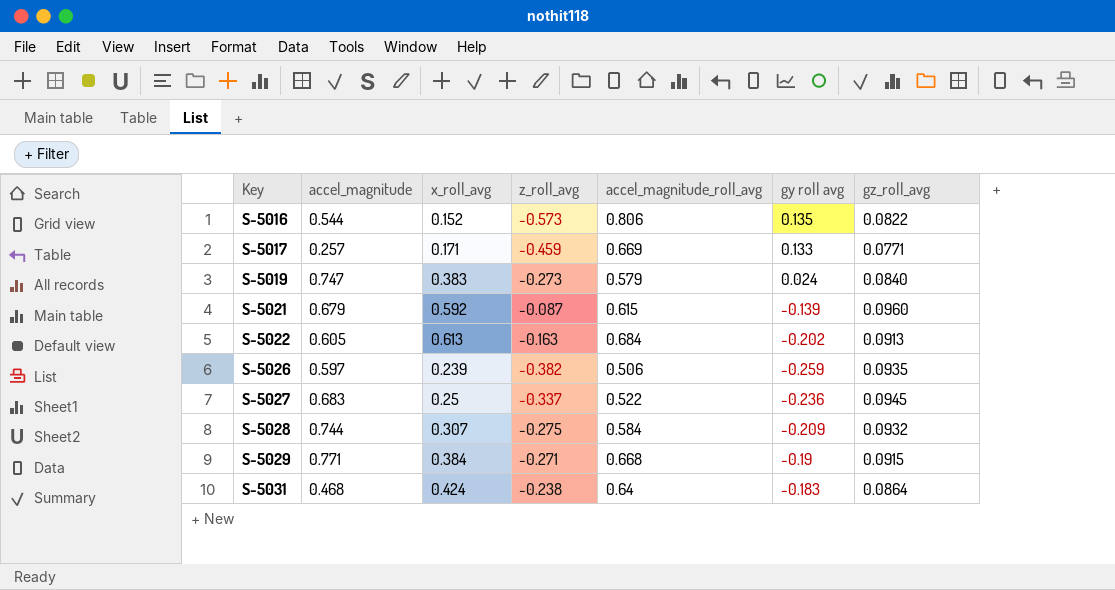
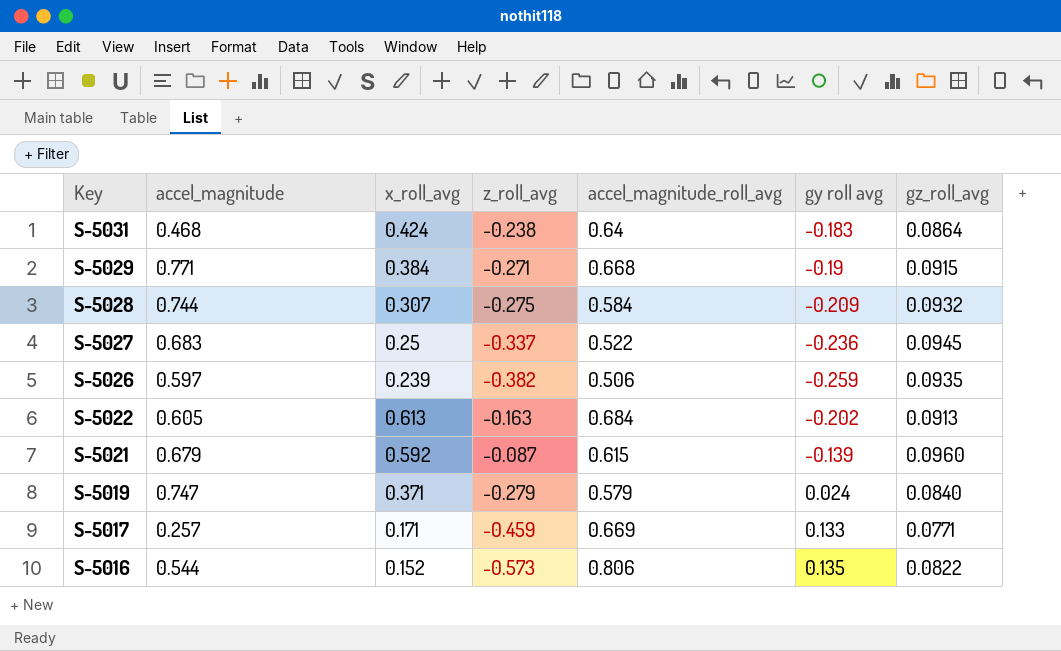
row order: Key ascending -> Key descending
S-5019 | x_roll_avg: 0.383 -> 0.371
S-5019 | z_roll_avg: -0.273 -> -0.279

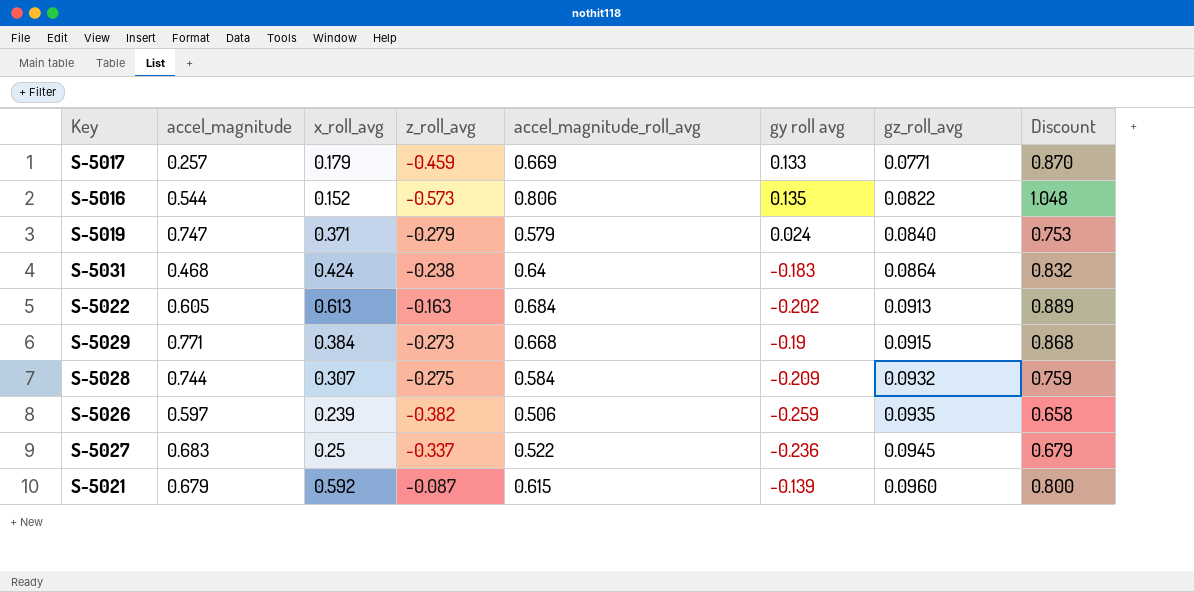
row order: Key descending -> gz_roll_avg ascending
column Discount | formula: none -> [accel_magnitude_roll_avg] * 1.3
S-5017 | x_roll_avg: 0.171 -> 0.179
S-5029 | z_roll_avg: -0.271 -> -0.273

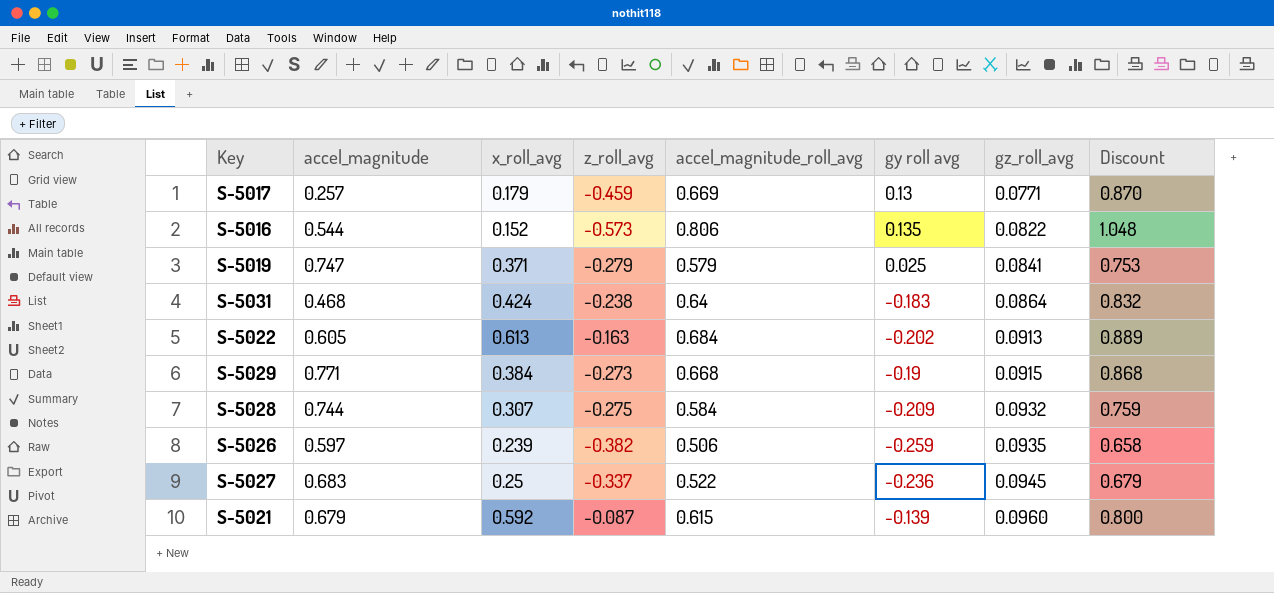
S-5017 | gy roll avg: 0.133 -> 0.13
S-5019 | gy roll avg: 0.024 -> 0.025
S-5019 | gz_roll_avg: 0.0840 -> 0.0841

